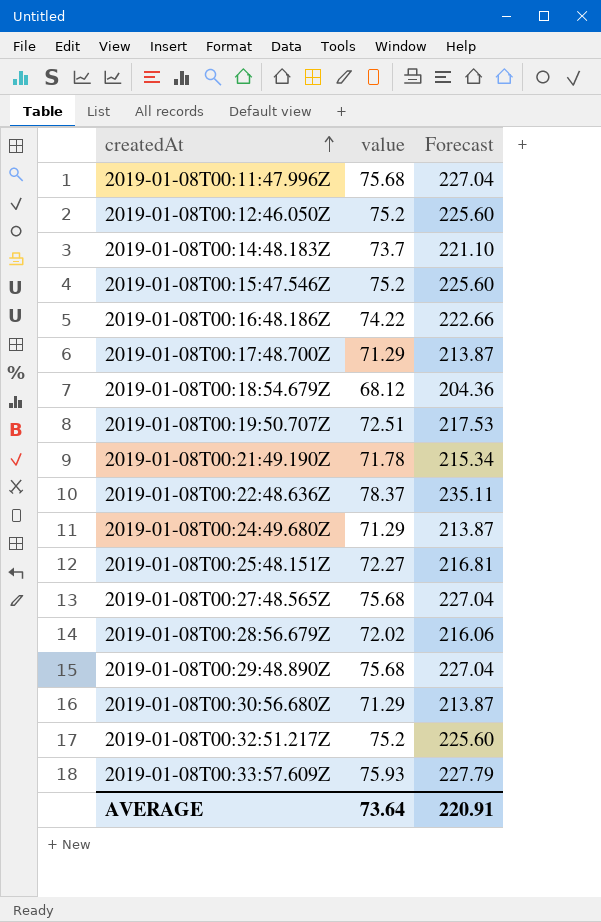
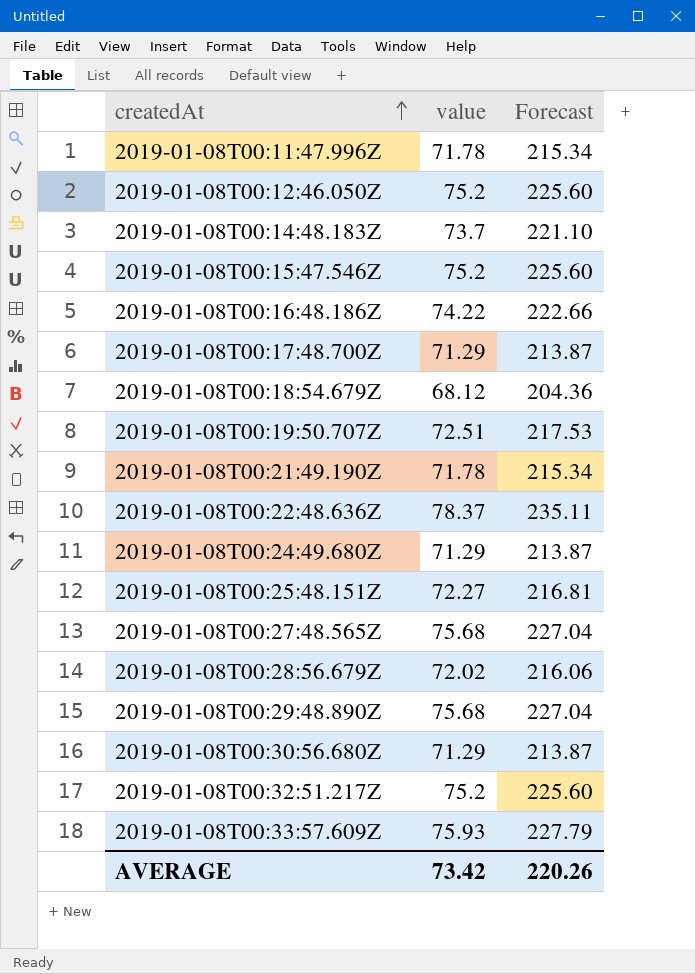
2019-01-08T00:11:47.996Z | value: 75.68 -> 71.78
2019-01-08T00:11:47.996Z | Forecast: 227.04 -> 215.34
AVERAGE | value: 73.64 -> 73.42
AVERAGE | Forecast: 220.91 -> 220.26

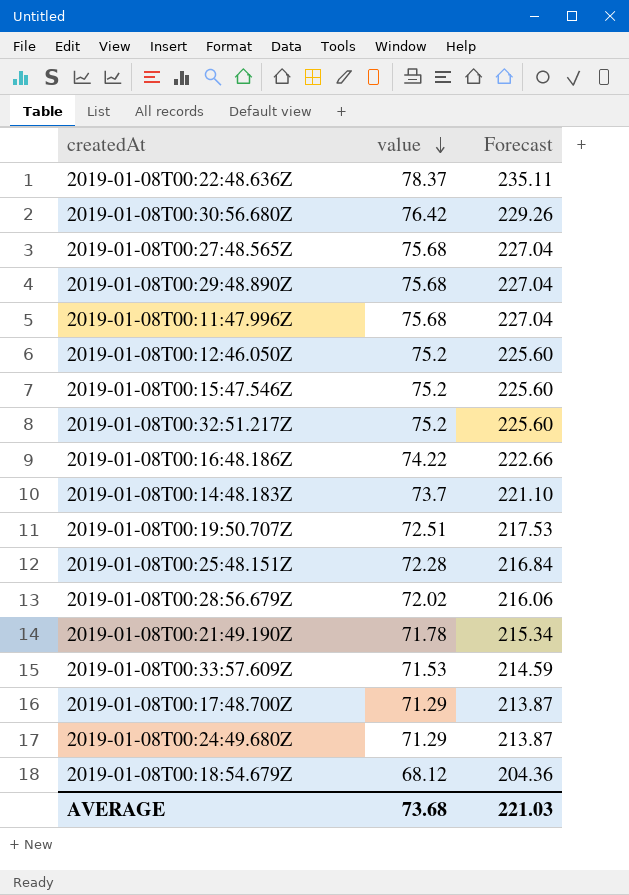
row order: createdAt ascending -> value descending
2019-01-08T00:30:56.680Z | value: 71.29 -> 76.42
2019-01-08T00:30:56.680Z | Forecast: 213.87 -> 229.26
2019-01-08T00:11:47.996Z | value: 71.78 -> 75.68
2019-01-08T00:11:47.996Z | Forecast: 215.34 -> 227.04
2019-01-08T00:25:48.151Z | value: 72.27 -> 72.28
2019-01-08T00:25:48.151Z | Forecast: 216.81 -> 216.84
2019-01-08T00:33:57.609Z | value: 75.93 -> 71.53
2019-01-08T00:33:57.609Z | Forecast: 227.79 -> 214.59
AVERAGE | value: 73.42 -> 73.68
AVERAGE | Forecast: 220.26 -> 221.03

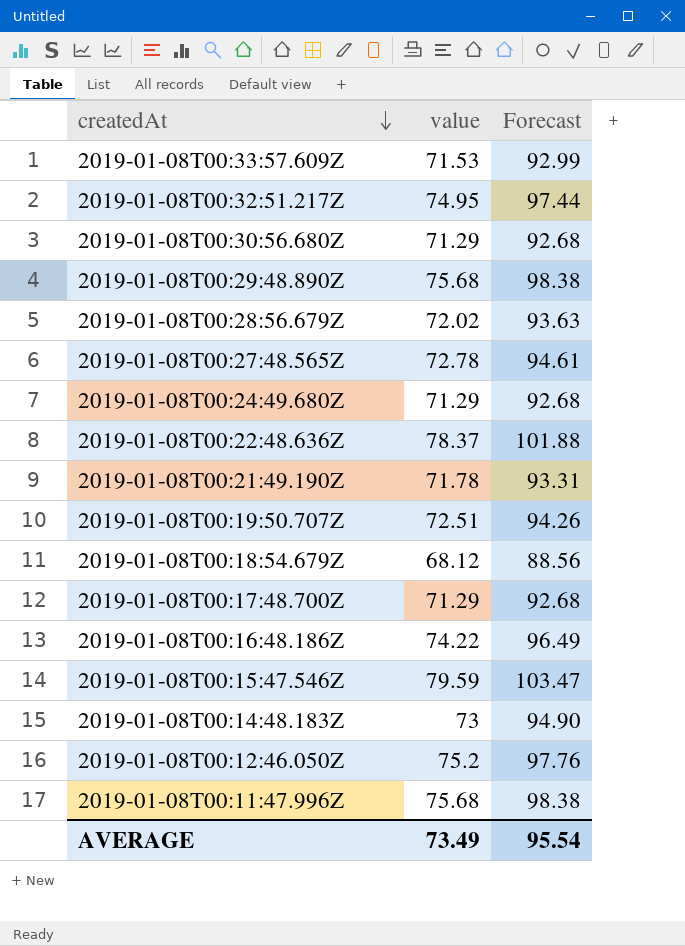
row order: value descending -> createdAt descending
column Forecast | formula: [value] * 3 -> [value] * 1.3
row 2019-01-08T00:25:48.151Z: 72.28 | 216.84 -> none
2019-01-08T00:32:51.217Z | value: 75.2 -> 74.95
2019-01-08T00:30:56.680Z | value: 76.42 -> 71.29
2019-01-08T00:27:48.565Z | value: 75.68 -> 72.78
2019-01-08T00:15:47.546Z | value: 75.2 -> 79.59
2019-01-08T00:14:48.183Z | value: 73.7 -> 73
AVERAGE | value: 73.68 -> 73.49
AVERAGE | Forecast: 221.03 -> 95.54

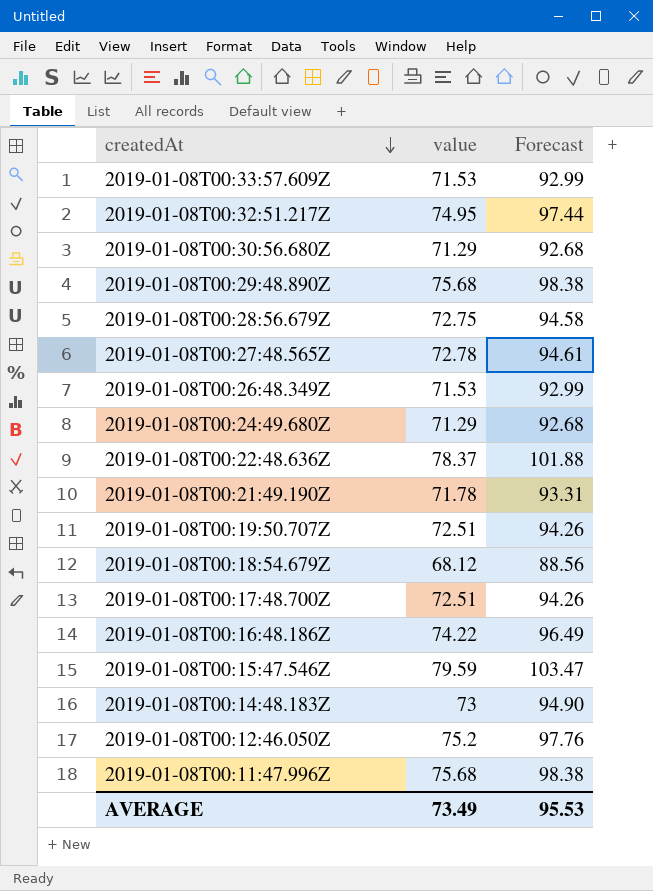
2019-01-08T00:28:56.679Z | value: 72.02 -> 72.75
2019-01-08T00:28:56.679Z | Forecast: 93.63 -> 94.58
row 2019-01-08T00:26:48.349Z: none -> 71.53 | 92.99
2019-01-08T00:17:48.700Z | value: 71.29 -> 72.51
2019-01-08T00:17:48.700Z | Forecast: 92.68 -> 94.26
AVERAGE | Forecast: 95.54 -> 95.53

